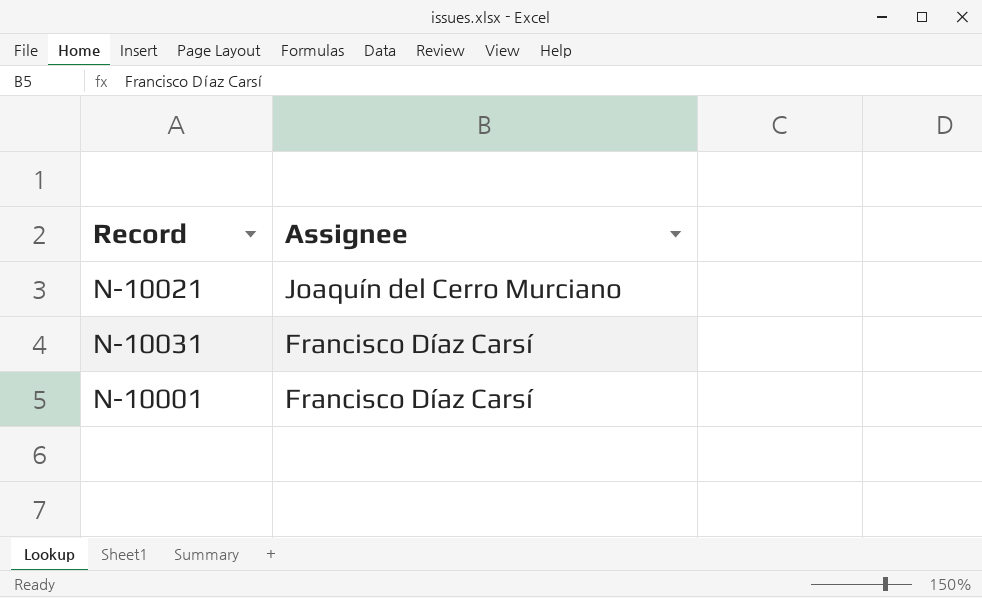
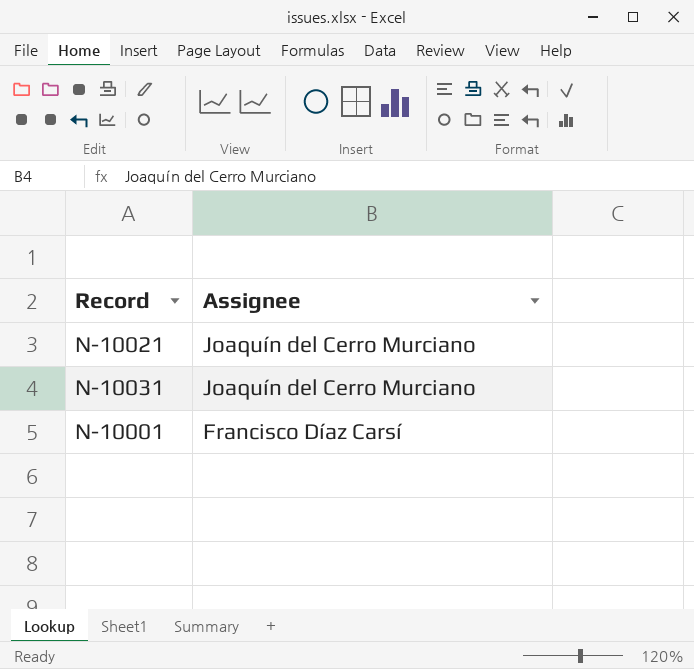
N-10031 | Assignee: Francisco Díaz Carsí -> Joaquín del Cerro Murciano

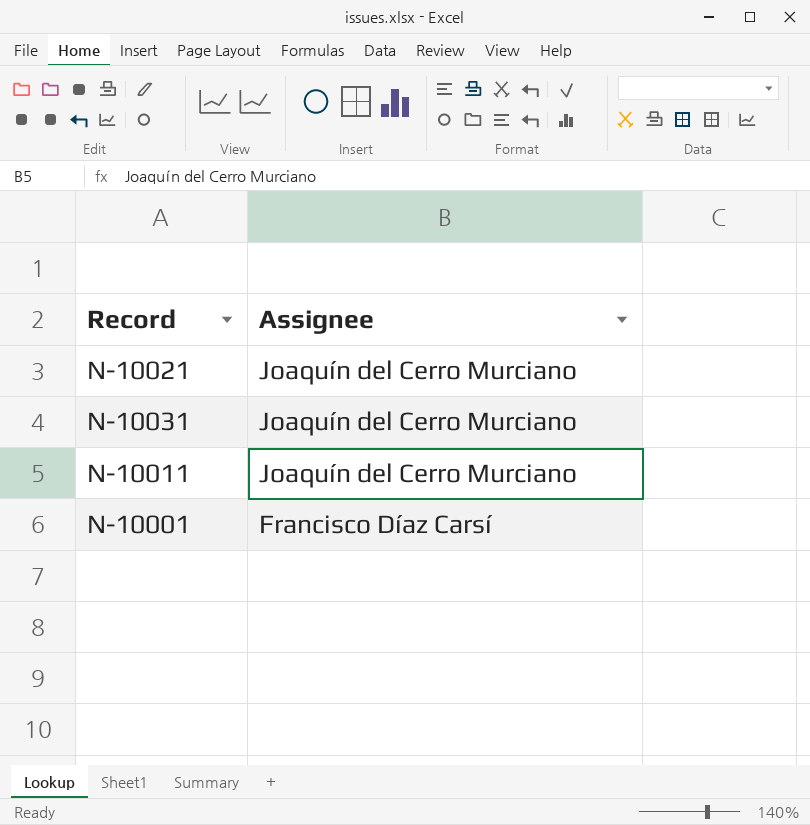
row N-10011: none -> Joaquín del Cerro Murciano

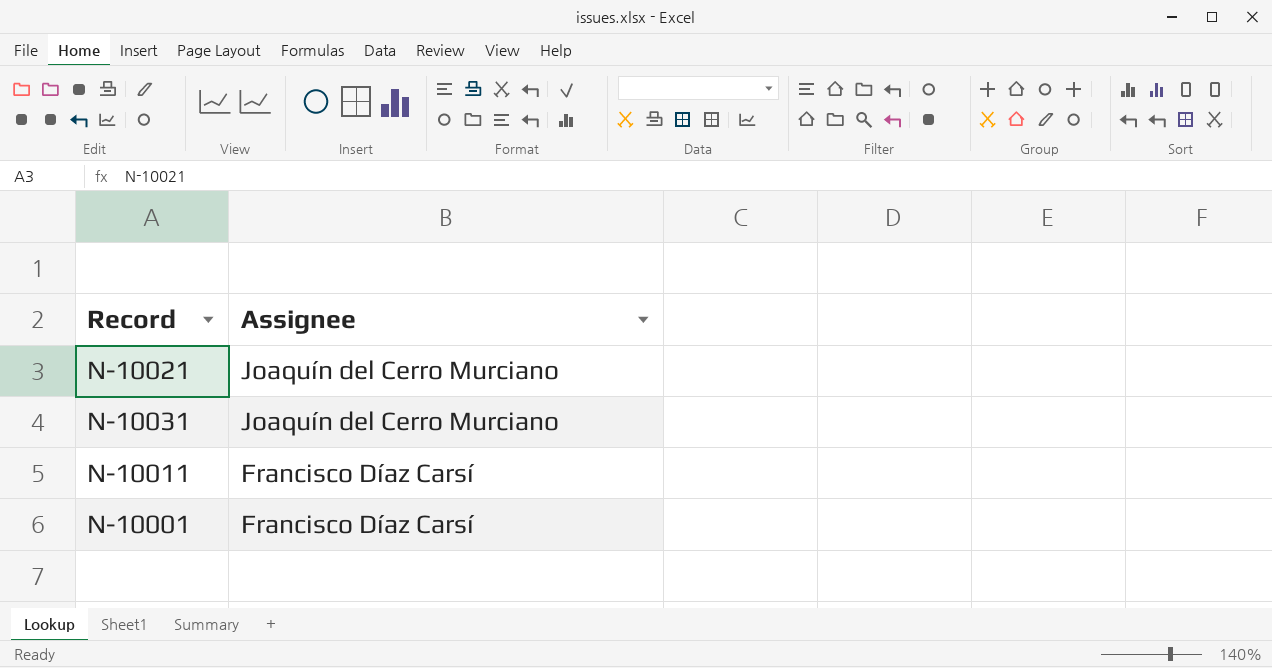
N-10011 | Assignee: Joaquín del Cerro Murciano -> Francisco Díaz Carsí

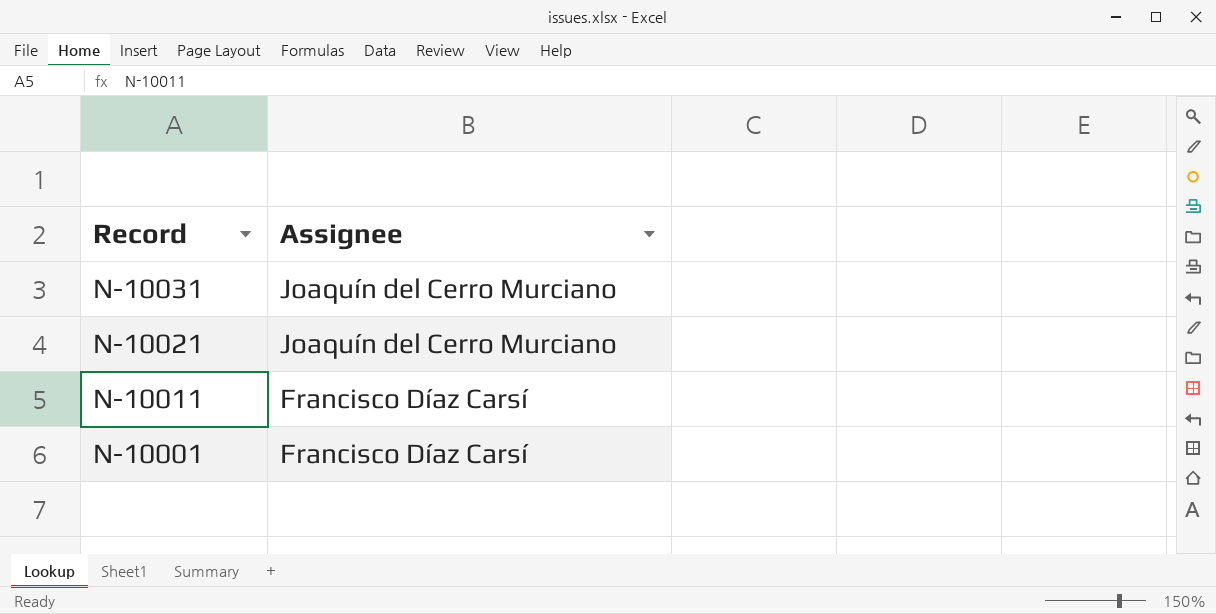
row order: Assignee descending -> Record descending

